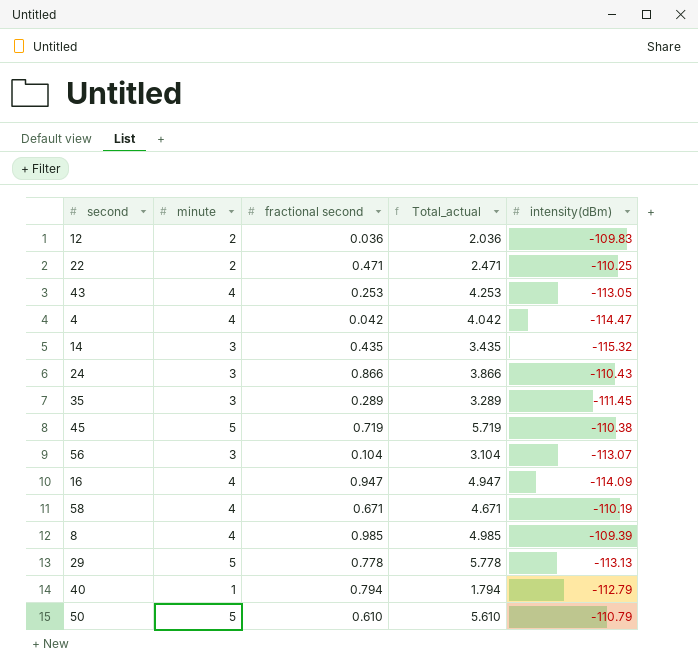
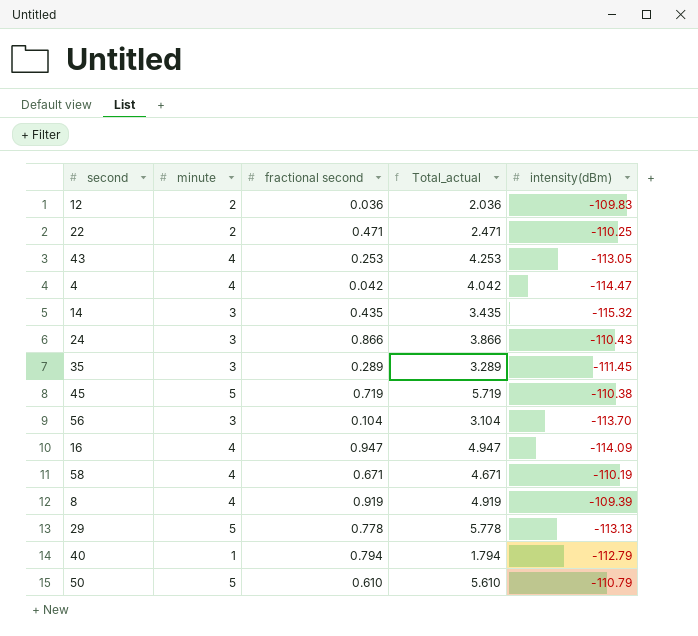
56 | intensity(dBm): -113.07 -> -113.70
8 | fractional second: 0.985 -> 0.919
8 | Total_actual: 4.985 -> 4.919

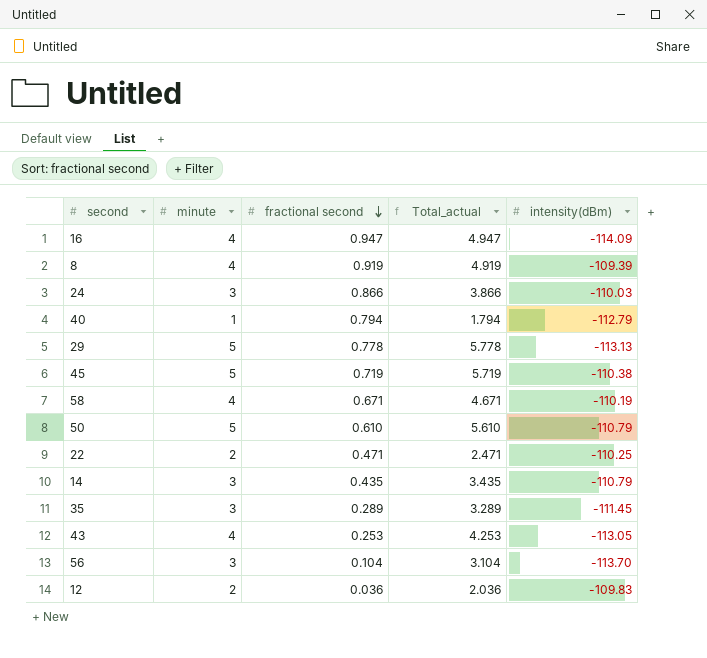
row order: none -> fractional second descending
row 4: 4 | 0.042 | 4.042 | -114.47 -> none
24 | intensity(dBm): -110.43 -> -110.03
14 | intensity(dBm): -115.32 -> -110.79

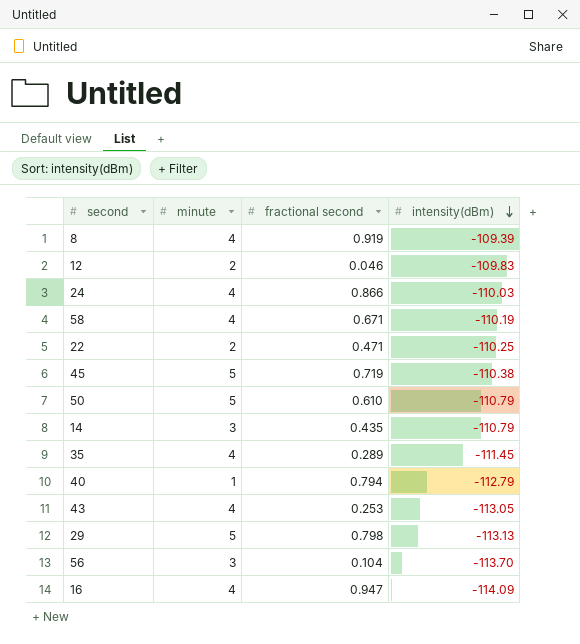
row order: fractional second descending -> intensity(dBm) descending
column Total_actual | formula: [minute] + [fractional second] -> none
12 | fractional second: 0.036 -> 0.046
24 | minute: 3 -> 4
35 | minute: 3 -> 4
29 | fractional second: 0.778 -> 0.798

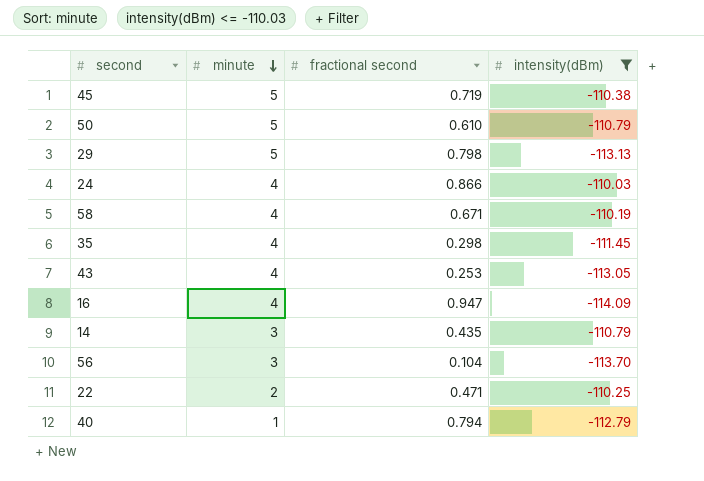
filter: none -> intensity(dBm) <= -110.03
row order: intensity(dBm) descending -> minute descending
35 | fractional second: 0.289 -> 0.298

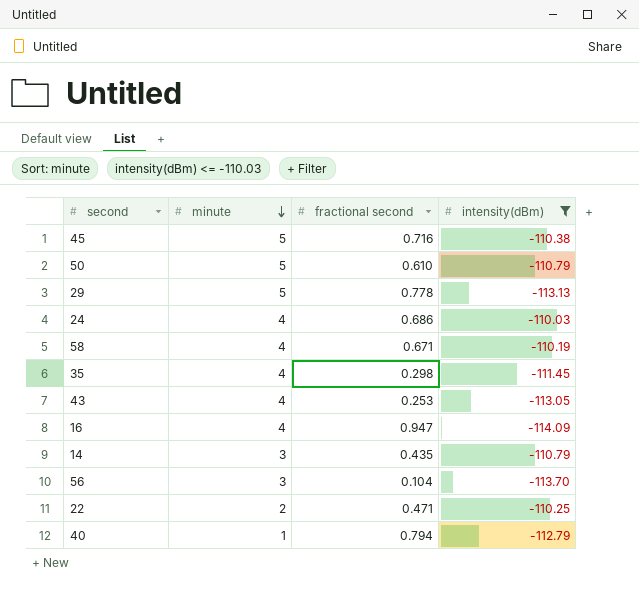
45 | fractional second: 0.719 -> 0.716
29 | fractional second: 0.798 -> 0.778
24 | fractional second: 0.866 -> 0.686

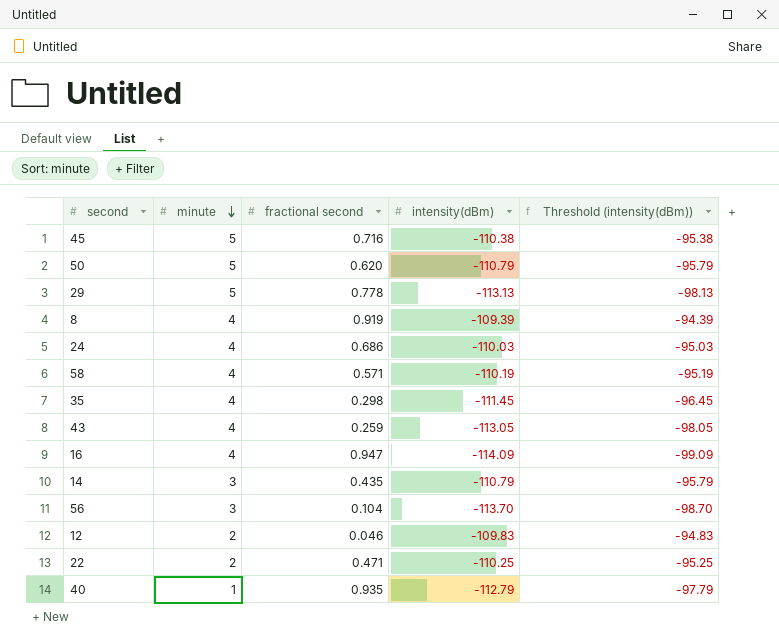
filter: intensity(dBm) <= -110.03 -> none
column Threshold (intensity(dBm)) | formula: none -> [intensity(dBm)] + 15
50 | fractional second: 0.610 -> 0.620
58 | fractional second: 0.671 -> 0.571
43 | fractional second: 0.253 -> 0.259
40 | fractional second: 0.794 -> 0.935

